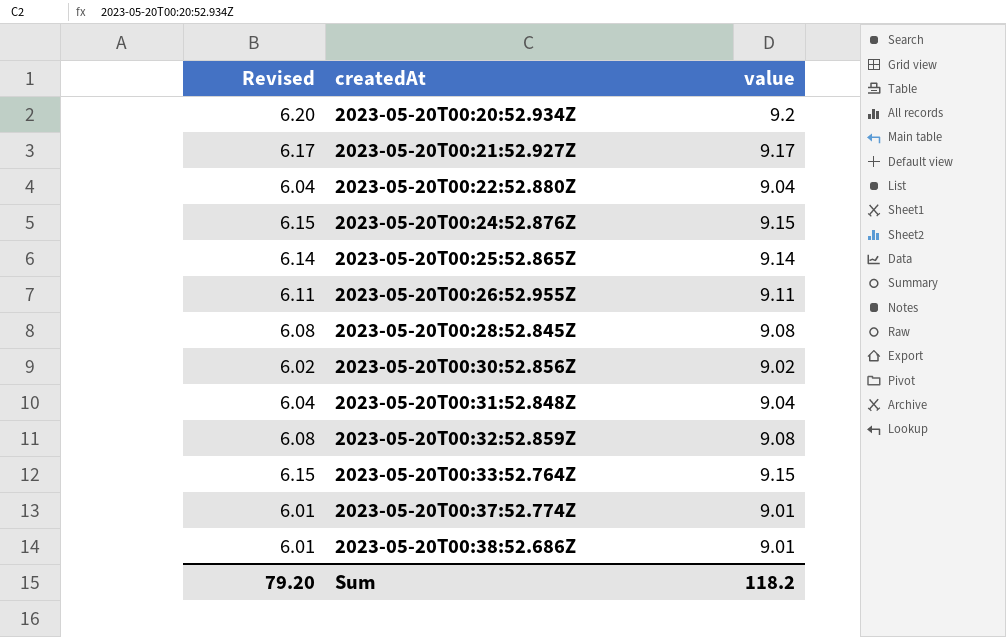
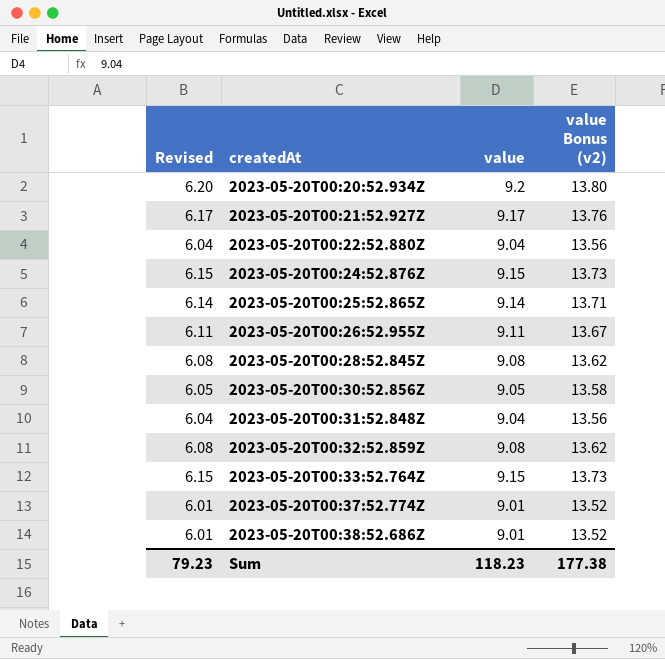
column value Bonus (v2) | formula: none -> [value] * 1.5
2023-05-20T00:30:52.856Z | Revised: 6.02 -> 6.05
2023-05-20T00:30:52.856Z | value: 9.02 -> 9.05
Sum | Revised: 79.20 -> 79.23
Sum | value: 118.2 -> 118.23

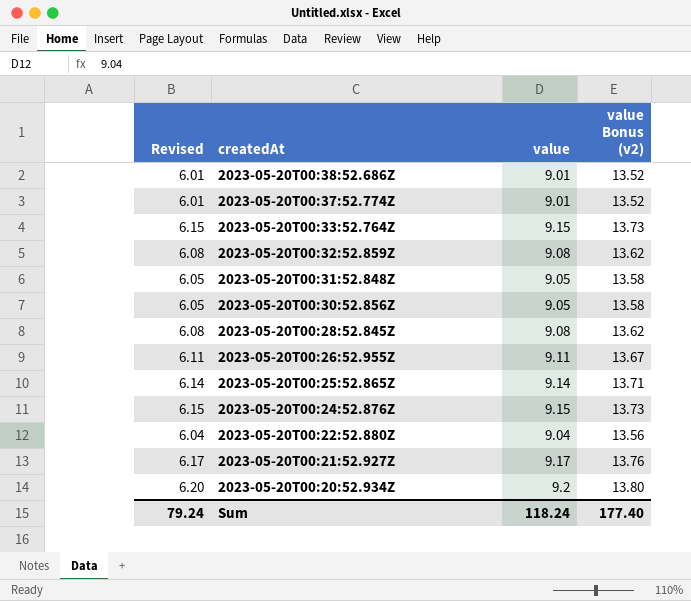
row order: createdAt ascending -> createdAt descending
2023-05-20T00:31:52.848Z | Revised: 6.04 -> 6.05
2023-05-20T00:31:52.848Z | value: 9.04 -> 9.05
2023-05-20T00:31:52.848Z | value Bonus (v2): 13.56 -> 13.58
Sum | Revised: 79.23 -> 79.24
Sum | value: 118.23 -> 118.24
Sum | value Bonus (v2): 177.38 -> 177.40

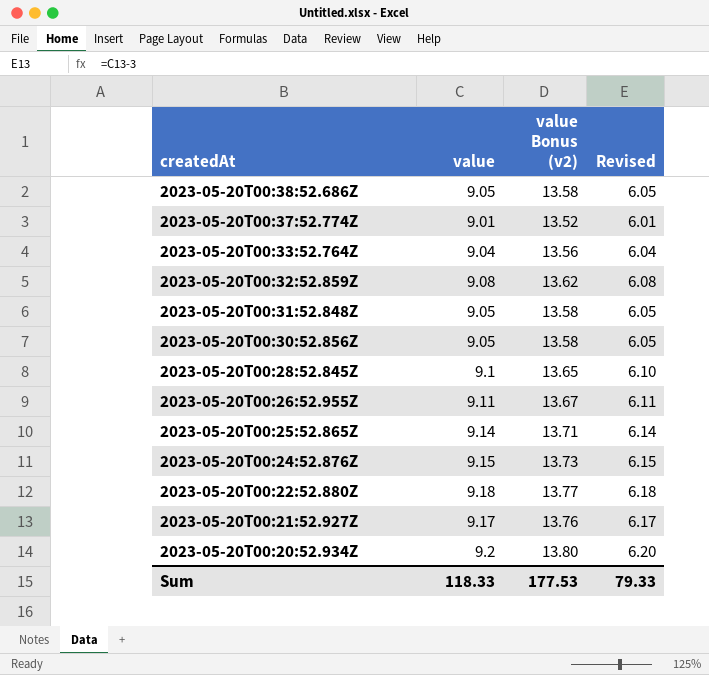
column Revised | position: 1 -> 4
2023-05-20T00:38:52.686Z | value: 9.01 -> 9.05
2023-05-20T00:38:52.686Z | value Bonus (v2): 13.52 -> 13.58
2023-05-20T00:38:52.686Z | Revised: 6.01 -> 6.05
2023-05-20T00:33:52.764Z | value: 9.15 -> 9.04
2023-05-20T00:33:52.764Z | value Bonus (v2): 13.73 -> 13.56
2023-05-20T00:33:52.764Z | Revised: 6.15 -> 6.04
2023-05-20T00:28:52.845Z | value: 9.08 -> 9.1
2023-05-20T00:28:52.845Z | value Bonus (v2): 13.62 -> 13.65
2023-05-20T00:28:52.845Z | Revised: 6.08 -> 6.10
2023-05-20T00:22:52.880Z | value: 9.04 -> 9.18
2023-05-20T00:22:52.880Z | value Bonus (v2): 13.56 -> 13.77
2023-05-20T00:22:52.880Z | Revised: 6.04 -> 6.18
Sum | value: 118.24 -> 118.33
Sum | value Bonus (v2): 177.40 -> 177.53
Sum | Revised: 79.24 -> 79.33

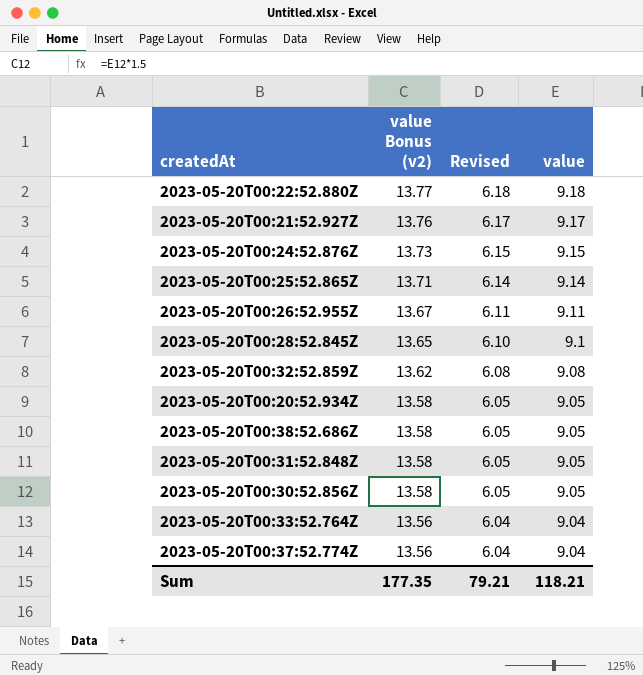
row order: createdAt descending -> value Bonus (v2) descending
column value | position: 2 -> 4
2023-05-20T00:20:52.934Z | value Bonus (v2): 13.80 -> 13.58
2023-05-20T00:20:52.934Z | Revised: 6.20 -> 6.05
2023-05-20T00:20:52.934Z | value: 9.2 -> 9.05
2023-05-20T00:37:52.774Z | value Bonus (v2): 13.52 -> 13.56
2023-05-20T00:37:52.774Z | Revised: 6.01 -> 6.04
2023-05-20T00:37:52.774Z | value: 9.01 -> 9.04
Sum | value Bonus (v2): 177.53 -> 177.35
Sum | Revised: 79.33 -> 79.21
Sum | value: 118.33 -> 118.21

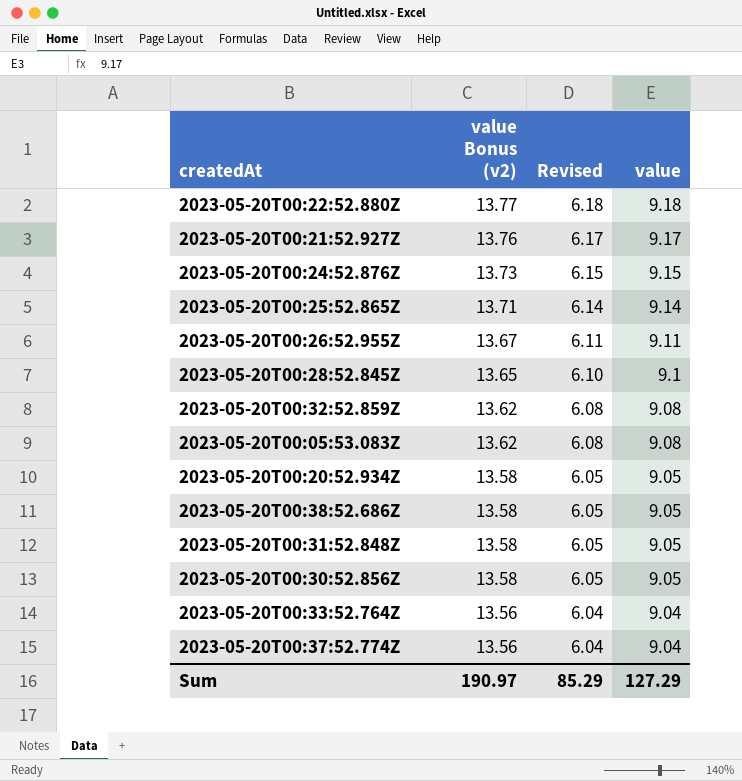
row 2023-05-20T00:05:53.083Z: none -> 13.62 | 6.08 | 9.08
Sum | value Bonus (v2): 177.35 -> 190.97
Sum | Revised: 79.21 -> 85.29
Sum | value: 118.21 -> 127.29

